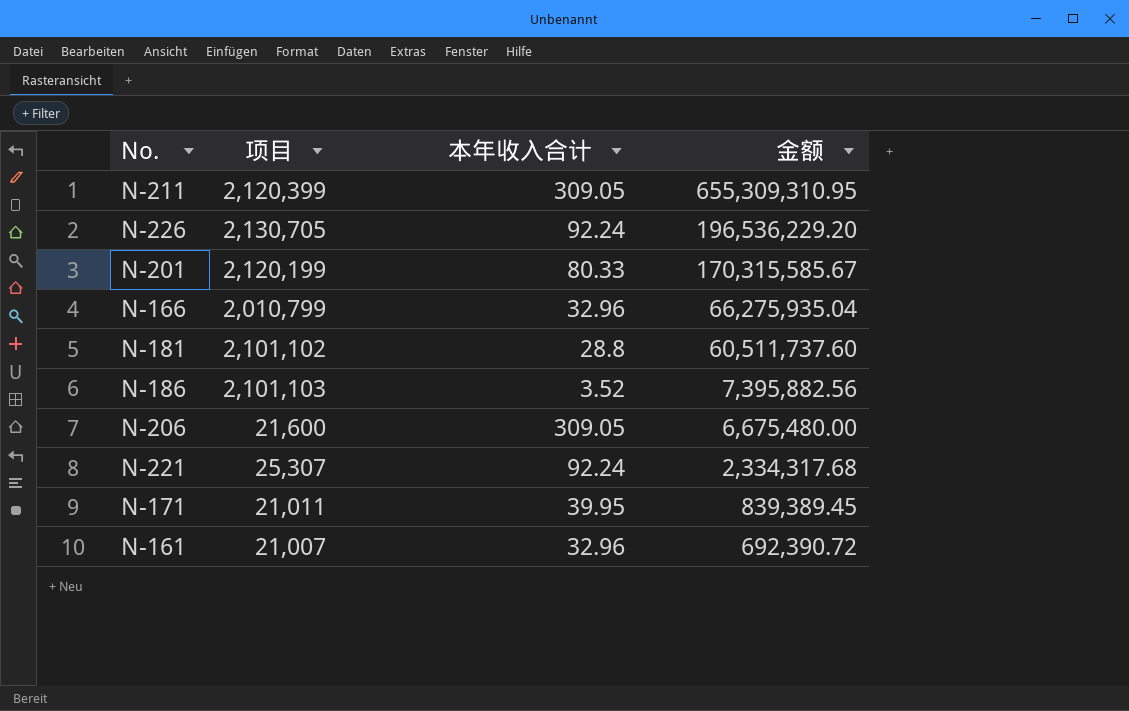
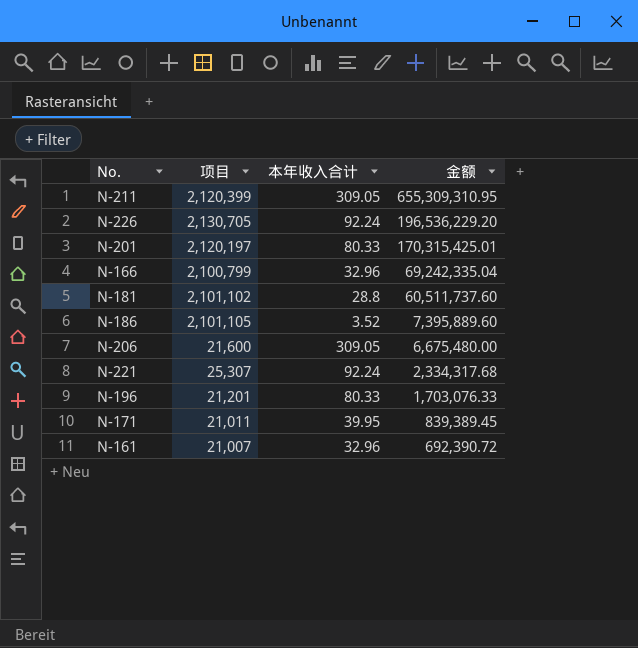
N-201 | 项目: 2,120,199 -> 2,120,197
N-201 | 金额: 170,315,585.67 -> 170,315,425.01
N-166 | 项目: 2,010,799 -> 2,100,799
N-166 | 金额: 66,275,935.04 -> 69,242,335.04
N-186 | 项目: 2,101,103 -> 2,101,105
N-186 | 金额: 7,395,882.56 -> 7,395,889.60
row N-196: none -> 21,201 | 80.33 | 1,703,076.33

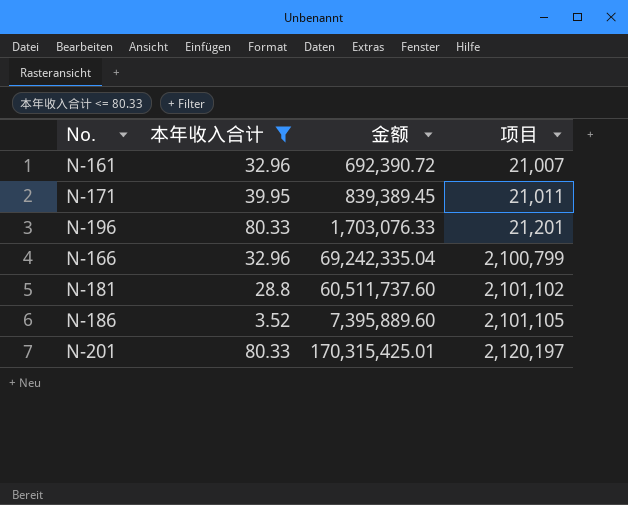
filter: none -> 本年收入合计 <= 80.33
row order: 金额 descending -> 项目 ascending
column 项目 | position: 2 -> 4

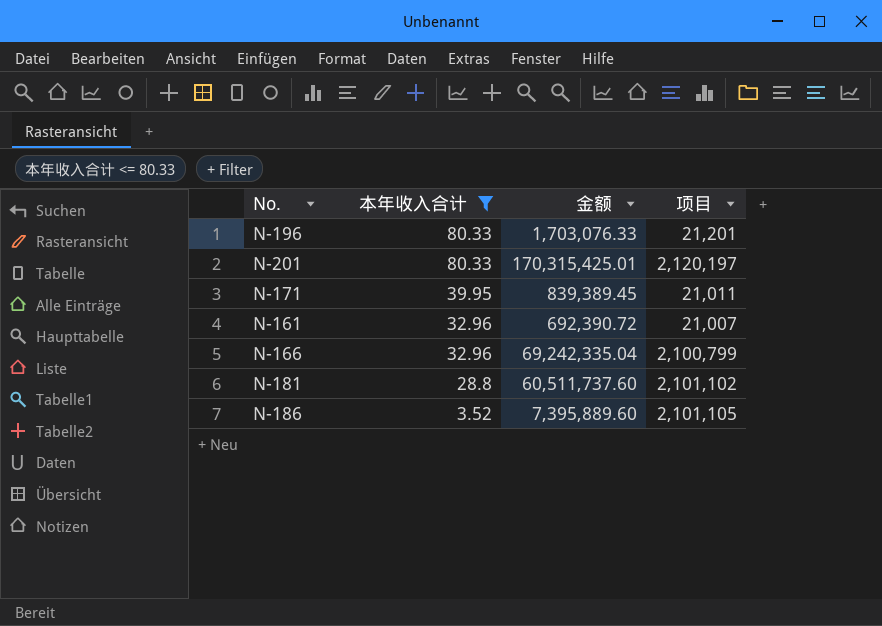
row order: 项目 ascending -> 本年收入合计 descending

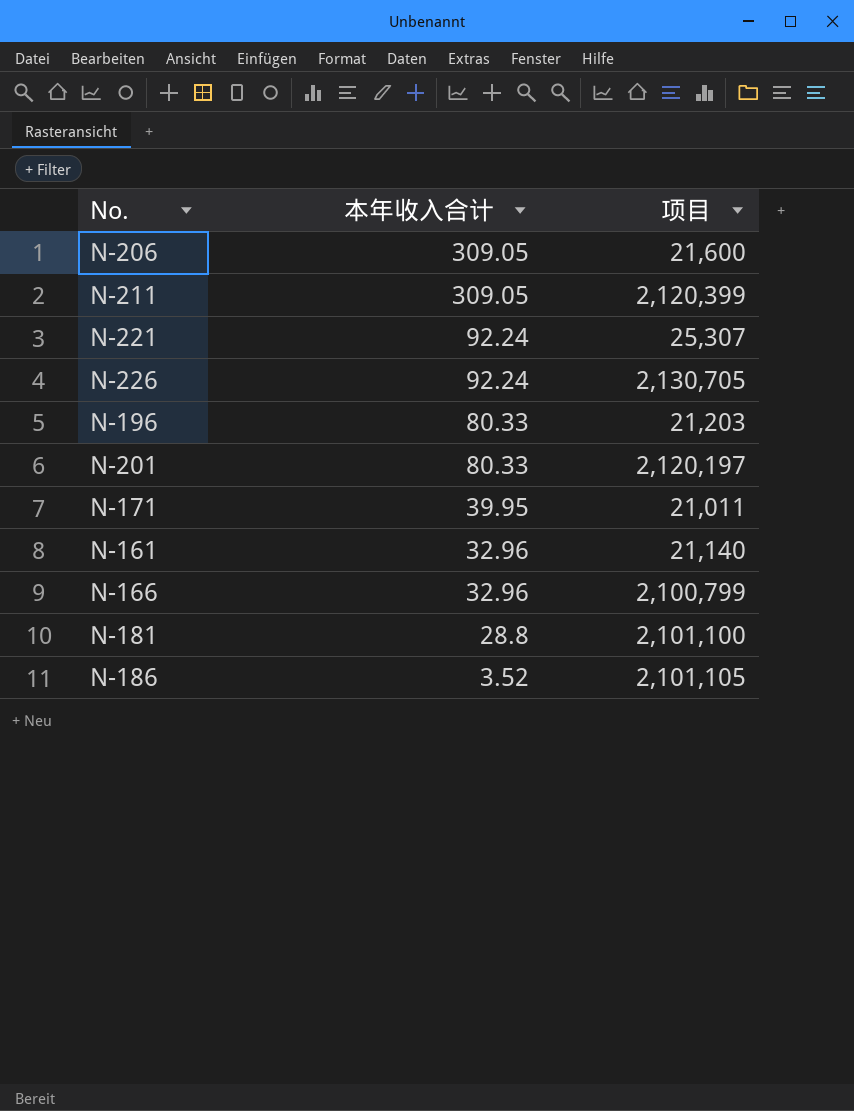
filter: 本年收入合计 <= 80.33 -> none
column 金额 | formula: [本年收入合计] * [项目] -> none
N-196 | 项目: 21,201 -> 21,203
N-161 | 项目: 21,007 -> 21,140
N-181 | 项目: 2,101,102 -> 2,101,100

